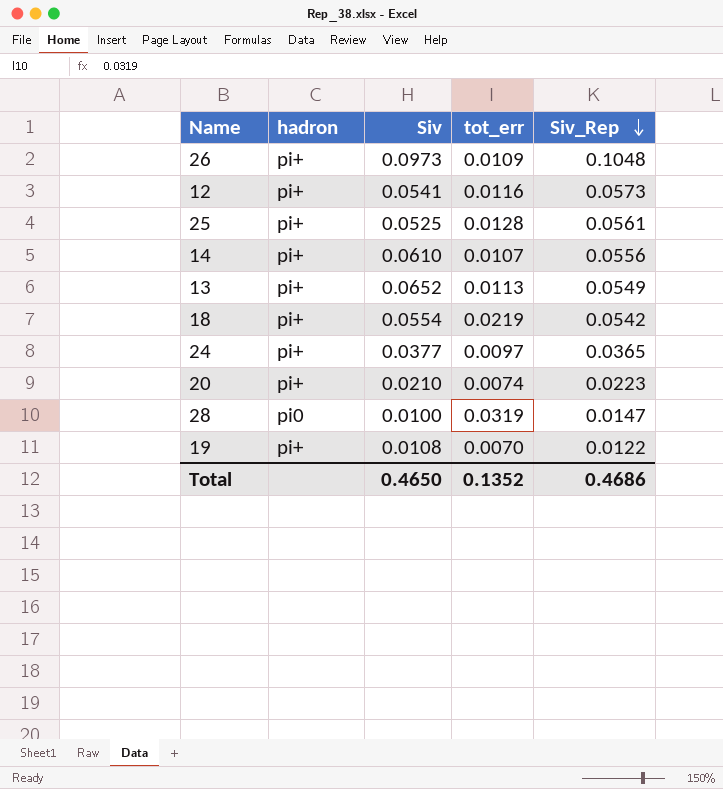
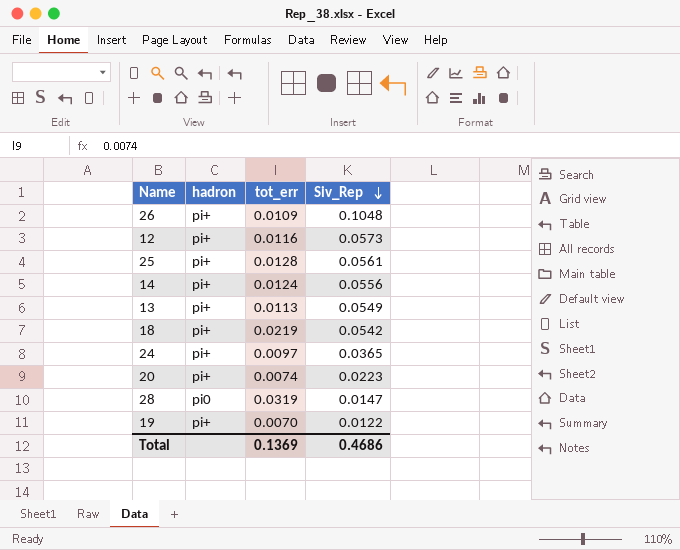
column Siv | position: 3 -> none
14 | tot_err: 0.0107 -> 0.0124
Total | tot_err: 0.1352 -> 0.1369

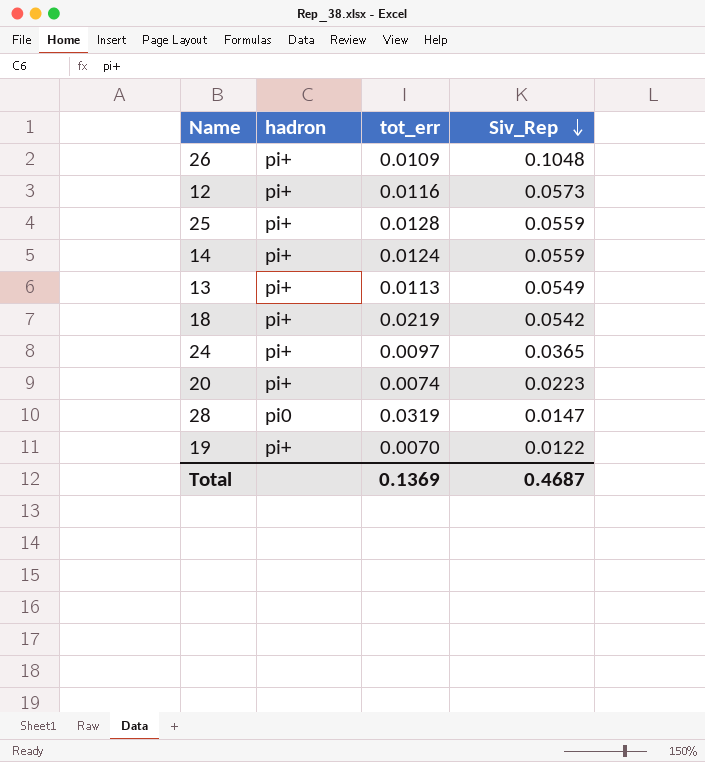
25 | Siv_Rep: 0.0561 -> 0.0559
14 | Siv_Rep: 0.0556 -> 0.0559
Total | Siv_Rep: 0.4686 -> 0.4687

